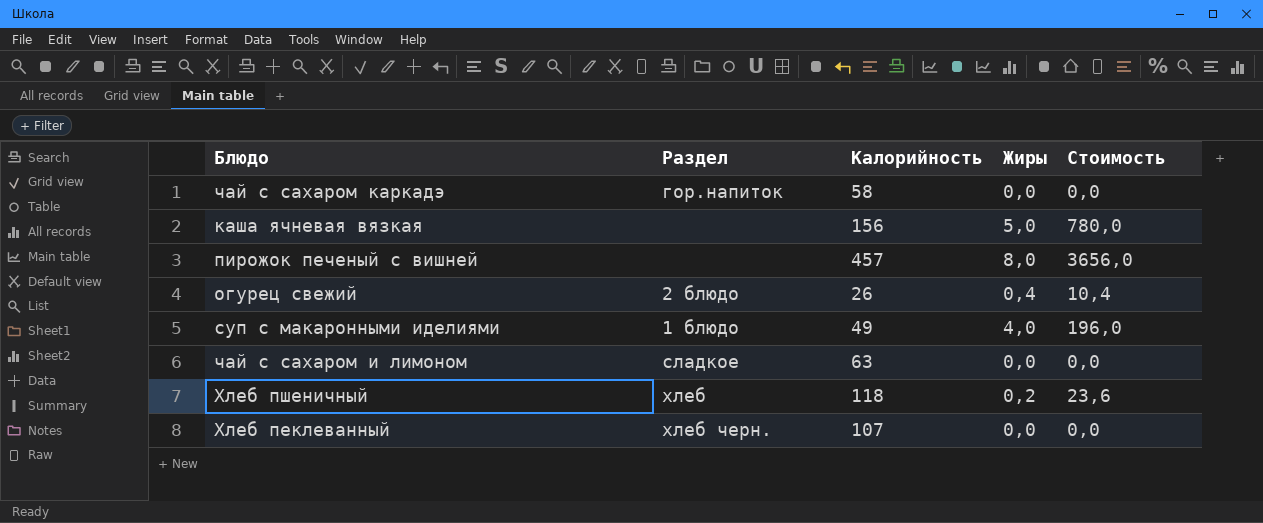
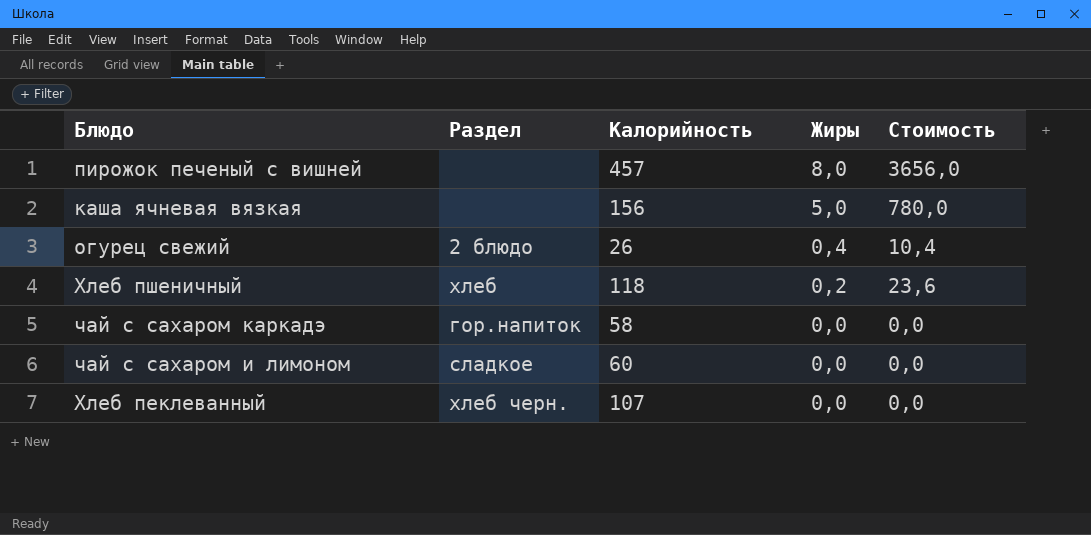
row order: none -> Жиры descending
row суп с макаронными иделиями: 1 блюдо | 49 | 4,0 | 196,0 -> none
чай с сахаром и лимоном | Калорийность: 63 -> 60

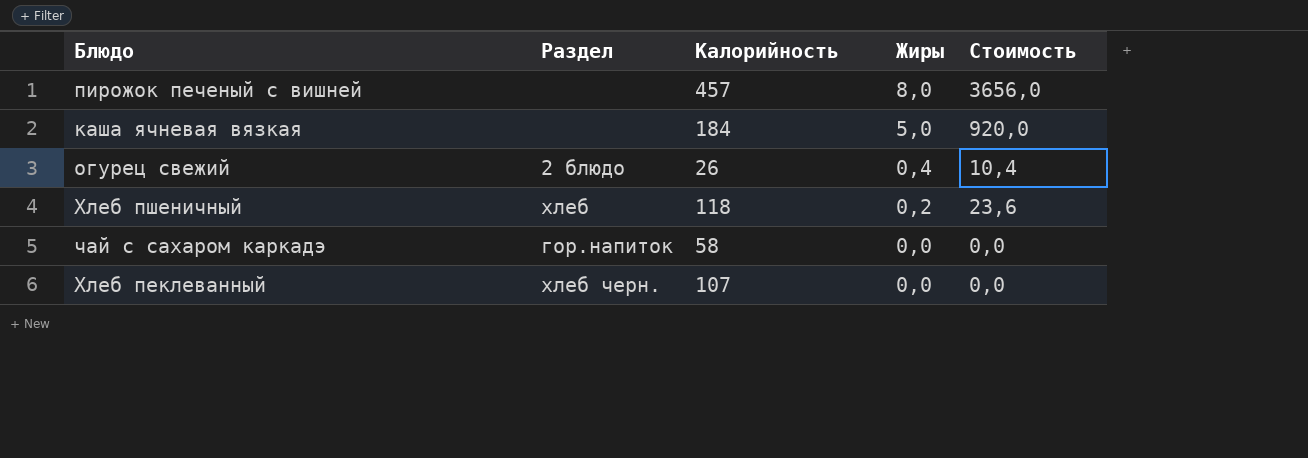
row чай с сахаром и лимоном: сладкое | 60 | 0,0 | 0,0 -> none
каша ячневая вязкая | Калорийность: 156 -> 184
каша ячневая вязкая | Стоимость: 780,0 -> 920,0

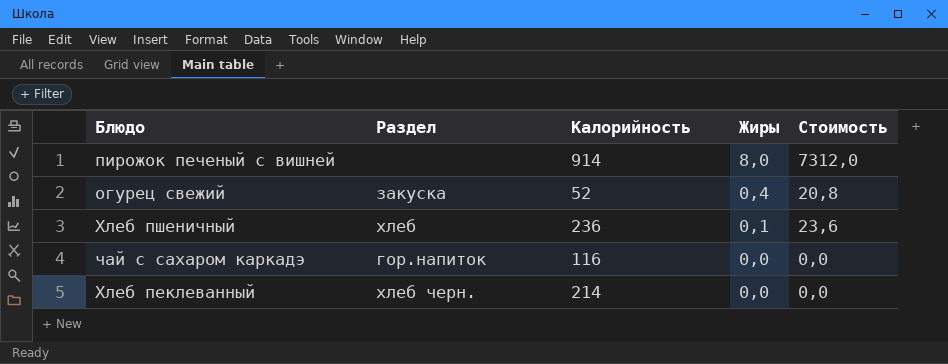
row каша ячневая вязкая: none | 184 | 5,0 | 920,0 -> none
пирожок печеный с вишней | Калорийность: 457 -> 914
пирожок печеный с вишней | Стоимость: 3656,0 -> 7312,0
огурец свежий | Раздел: 2 блюдо -> закуска
огурец свежий | Калорийность: 26 -> 52
огурец свежий | Стоимость: 10,4 -> 20,8
Хлеб пшеничный | Калорийность: 118 -> 236
Хлеб пшеничный | Жиры: 0,2 -> 0,1
чай с сахаром каркадэ | Калорийность: 58 -> 116
Хлеб пеклеванный | Калорийность: 107 -> 214

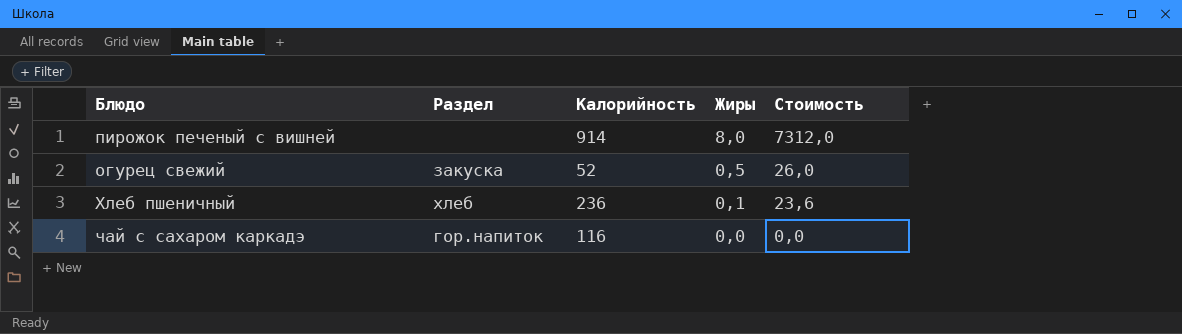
row Хлеб пеклеванный: хлеб черн. | 214 | 0,0 | 0,0 -> none
огурец свежий | Жиры: 0,4 -> 0,5
огурец свежий | Стоимость: 20,8 -> 26,0

